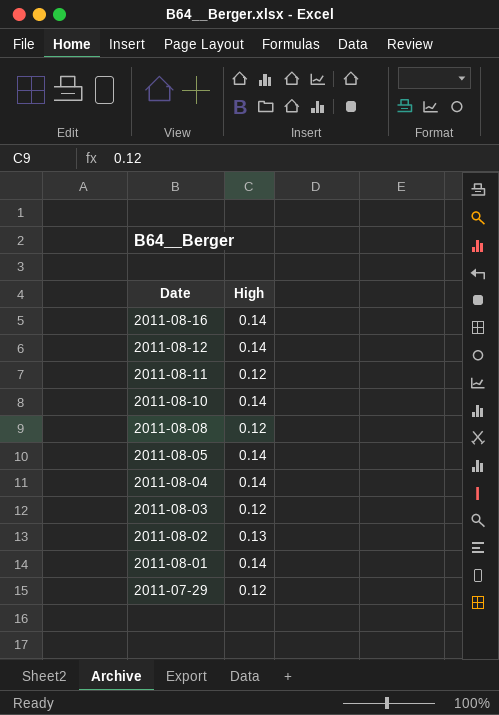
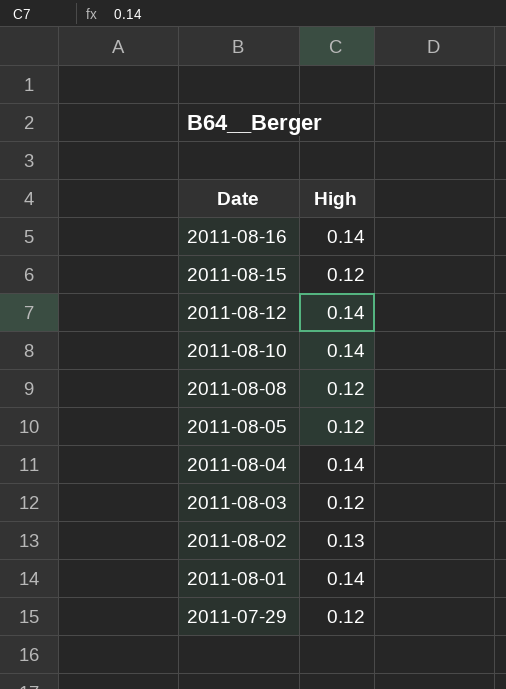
row 2011-08-11: 0.12 -> none
row 2011-08-15: none -> 0.12
2011-08-05 | High: 0.14 -> 0.12

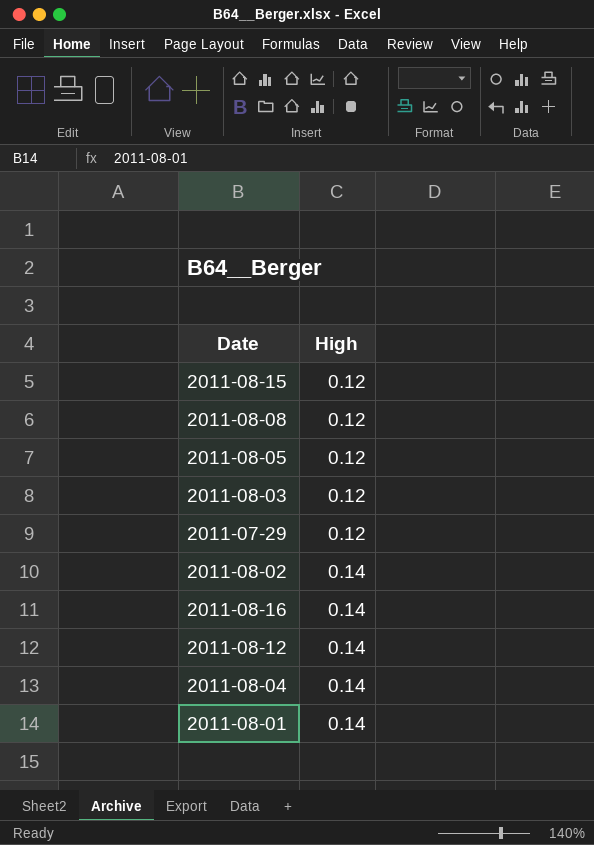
row order: Date descending -> High ascending
row 2011-08-10: 0.14 -> none
2011-08-02 | High: 0.13 -> 0.14

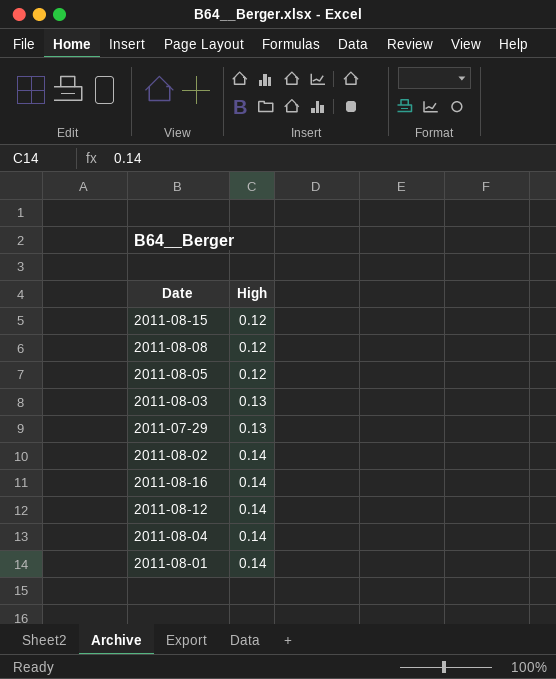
2011-08-03 | High: 0.12 -> 0.13
2011-07-29 | High: 0.12 -> 0.13

